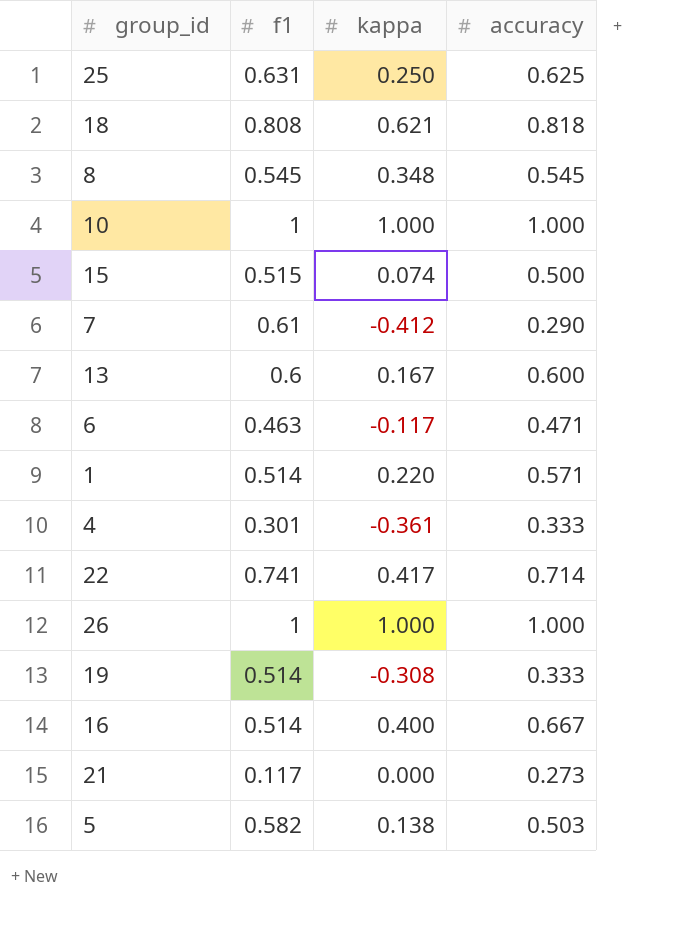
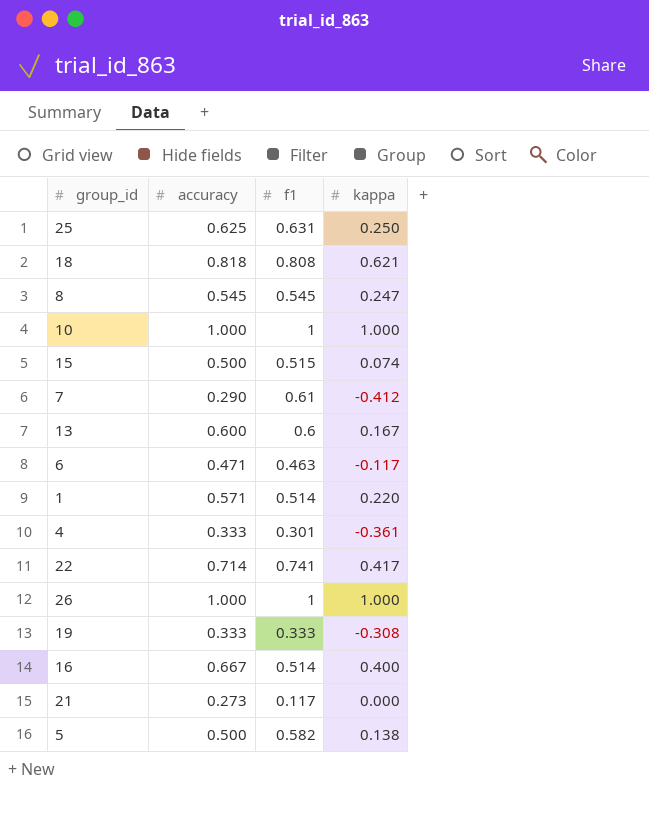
column accuracy | position: 4 -> 2
8 | kappa: 0.348 -> 0.247
19 | f1: 0.514 -> 0.333
5 | accuracy: 0.503 -> 0.500

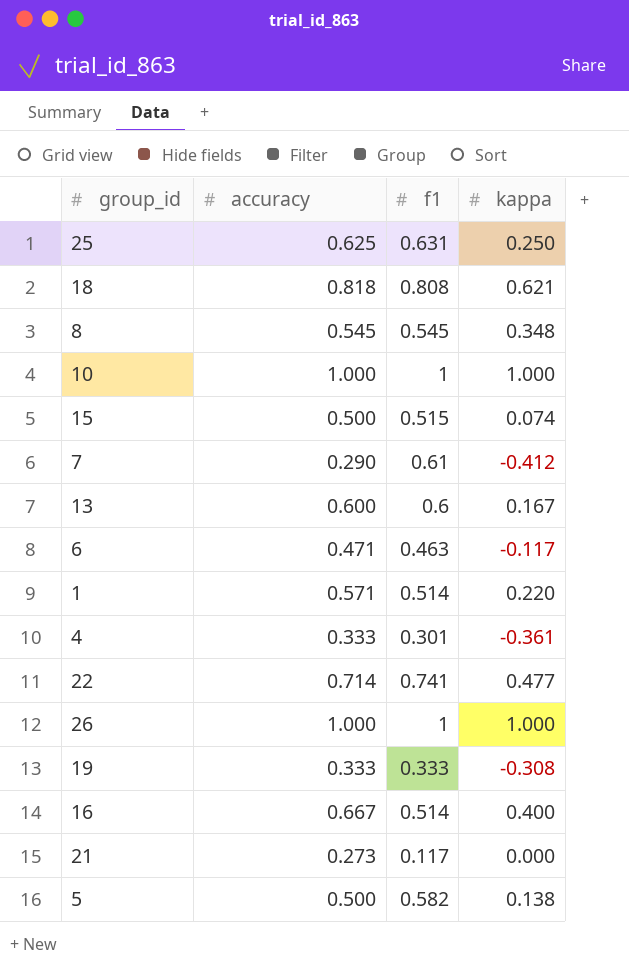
8 | kappa: 0.247 -> 0.348
22 | kappa: 0.417 -> 0.477

